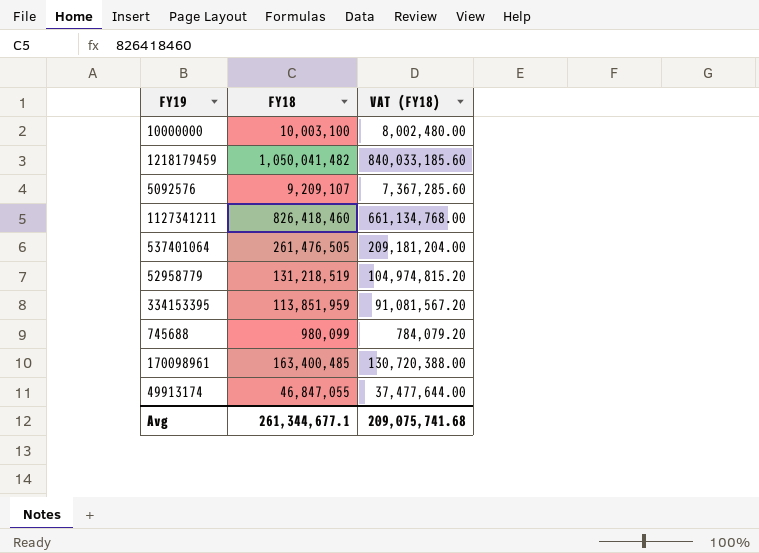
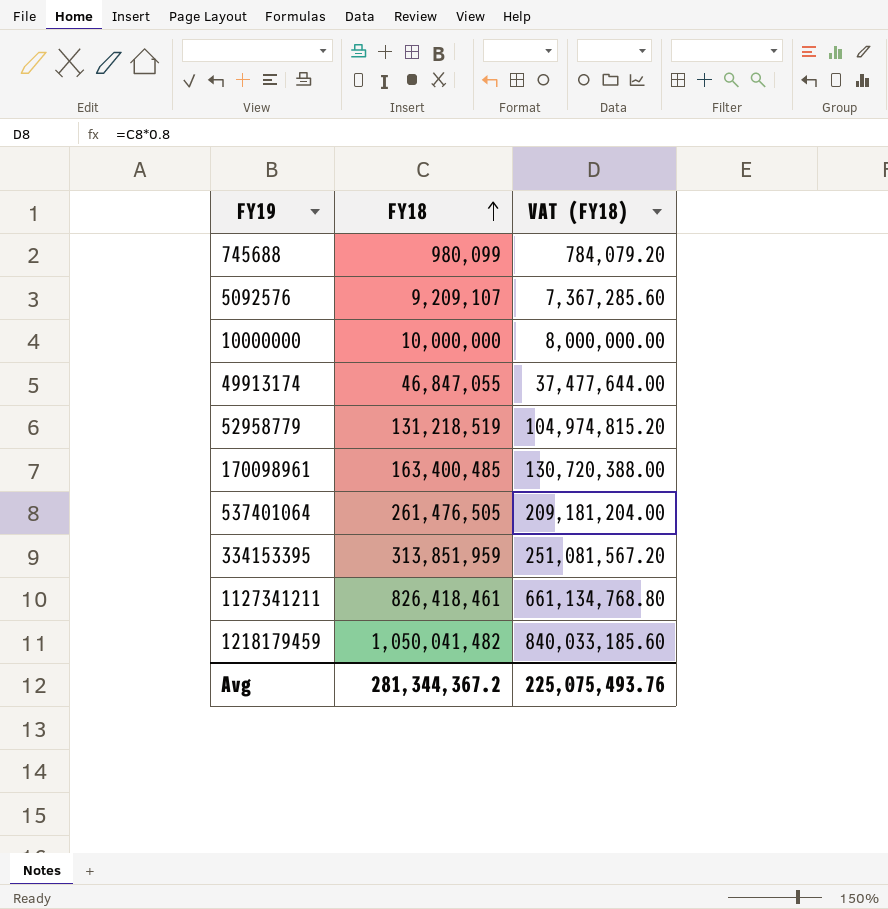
row order: none -> FY18 ascending
10000000 | FY18: 10,003,100 -> 10,000,000
10000000 | VAT (FY18): 8,002,480.00 -> 8,000,000.00
334153395 | FY18: 113,851,959 -> 313,851,959
334153395 | VAT (FY18): 91,081,567.20 -> 251,081,567.20
1127341211 | FY18: 826,418,460 -> 826,418,461
1127341211 | VAT (FY18): 661,134,768.00 -> 661,134,768.80
Avg | FY18: 261,344,677.1 -> 281,344,367.2
Avg | VAT (FY18): 209,075,741.68 -> 225,075,493.76

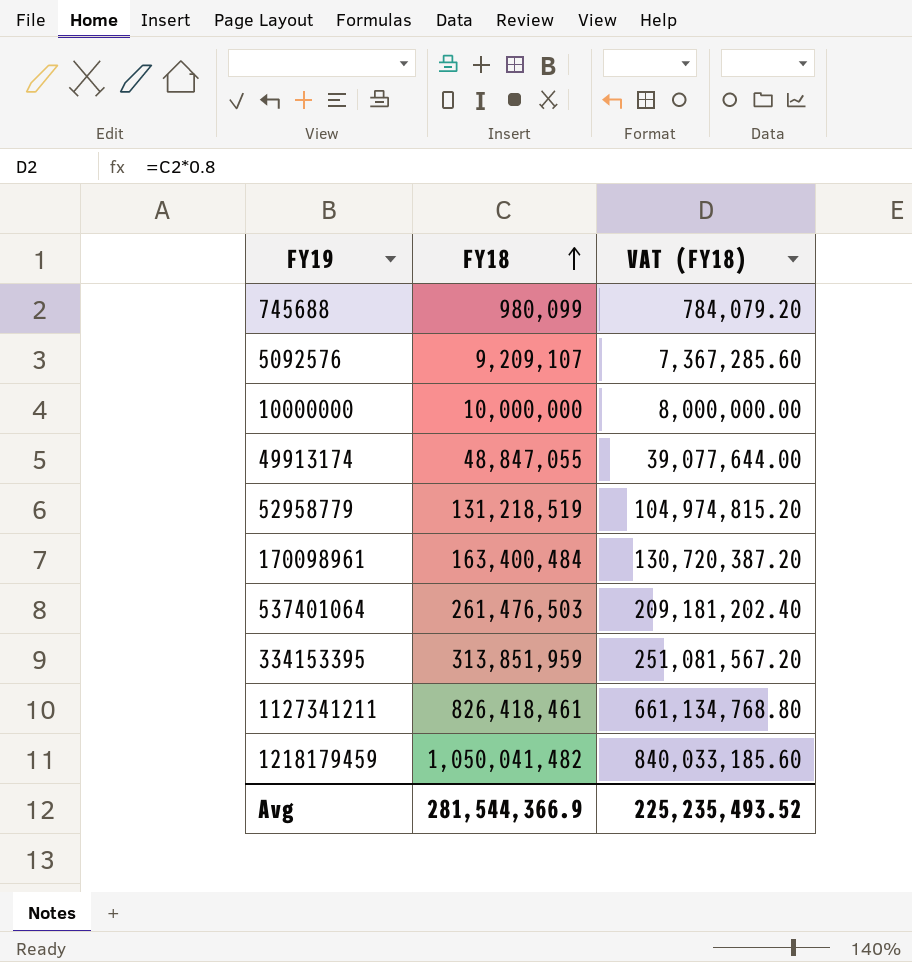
49913174 | FY18: 46,847,055 -> 48,847,055
49913174 | VAT (FY18): 37,477,644.00 -> 39,077,644.00
170098961 | FY18: 163,400,485 -> 163,400,484
170098961 | VAT (FY18): 130,720,388.00 -> 130,720,387.20
537401064 | FY18: 261,476,505 -> 261,476,503
537401064 | VAT (FY18): 209,181,204.00 -> 209,181,202.40
Avg | FY18: 281,344,367.2 -> 281,544,366.9
Avg | VAT (FY18): 225,075,493.76 -> 225,235,493.52

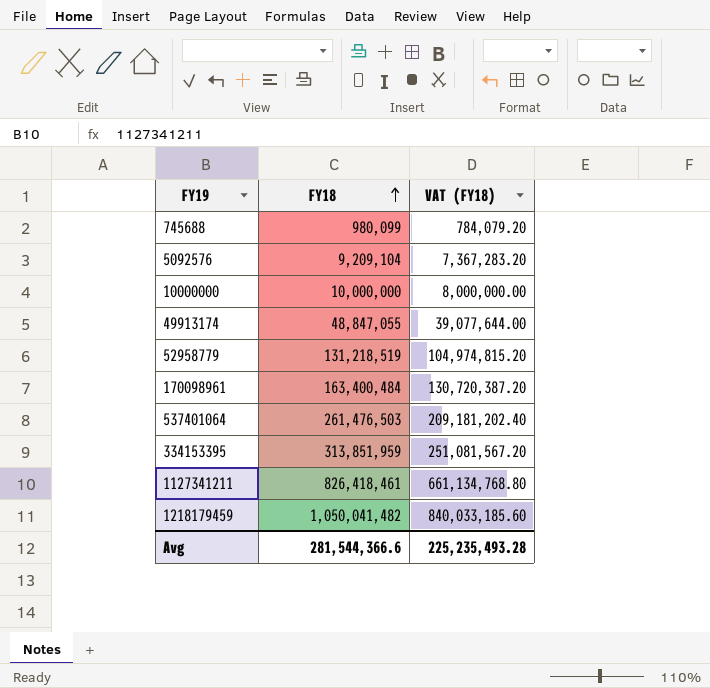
5092576 | FY18: 9,209,107 -> 9,209,104
5092576 | VAT (FY18): 7,367,285.60 -> 7,367,283.20
Avg | FY18: 281,544,366.9 -> 281,544,366.6
Avg | VAT (FY18): 225,235,493.52 -> 225,235,493.28

